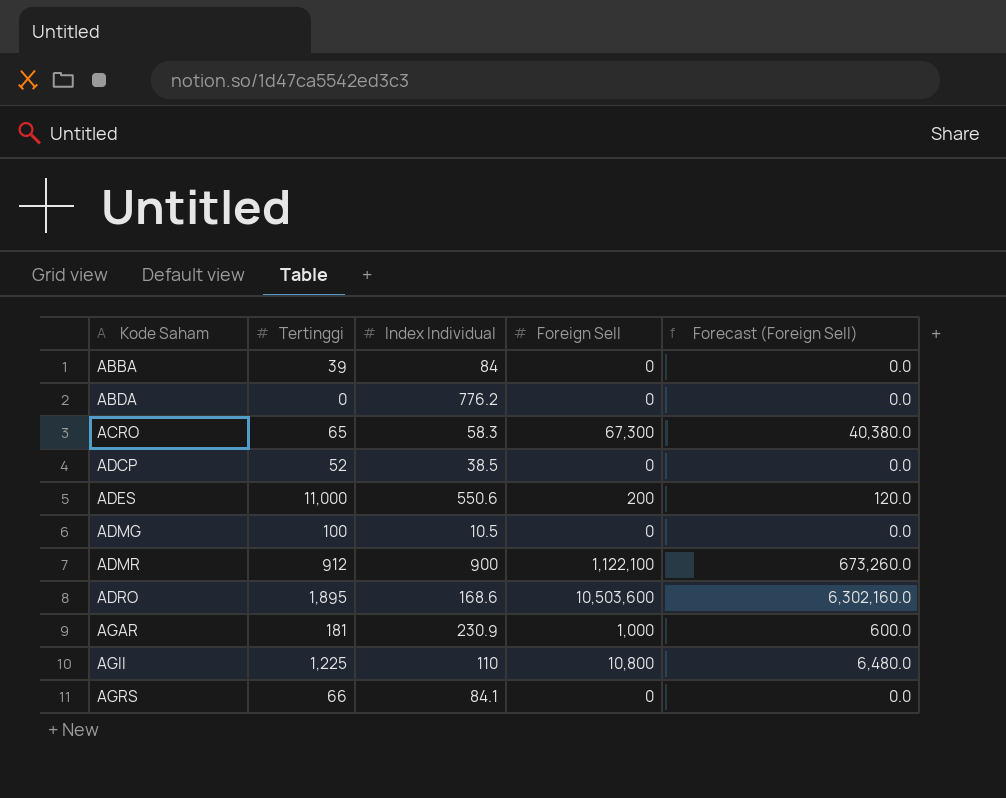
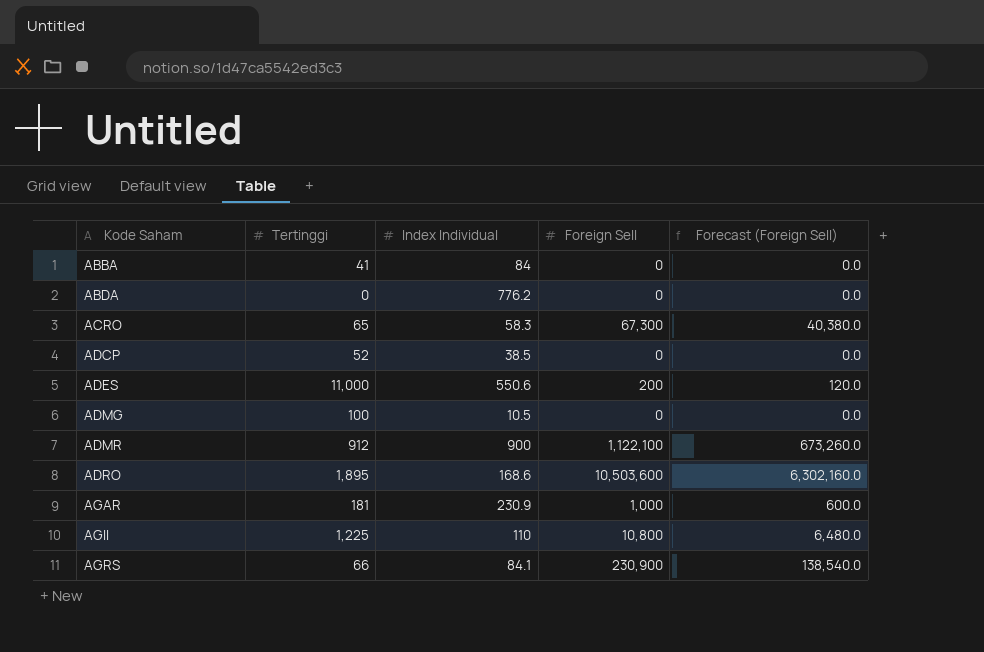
ABBA | Tertinggi: 39 -> 41
AGRS | Foreign Sell: 0 -> 230,900
AGRS | Forecast (Foreign Sell): 0.0 -> 138,540.0

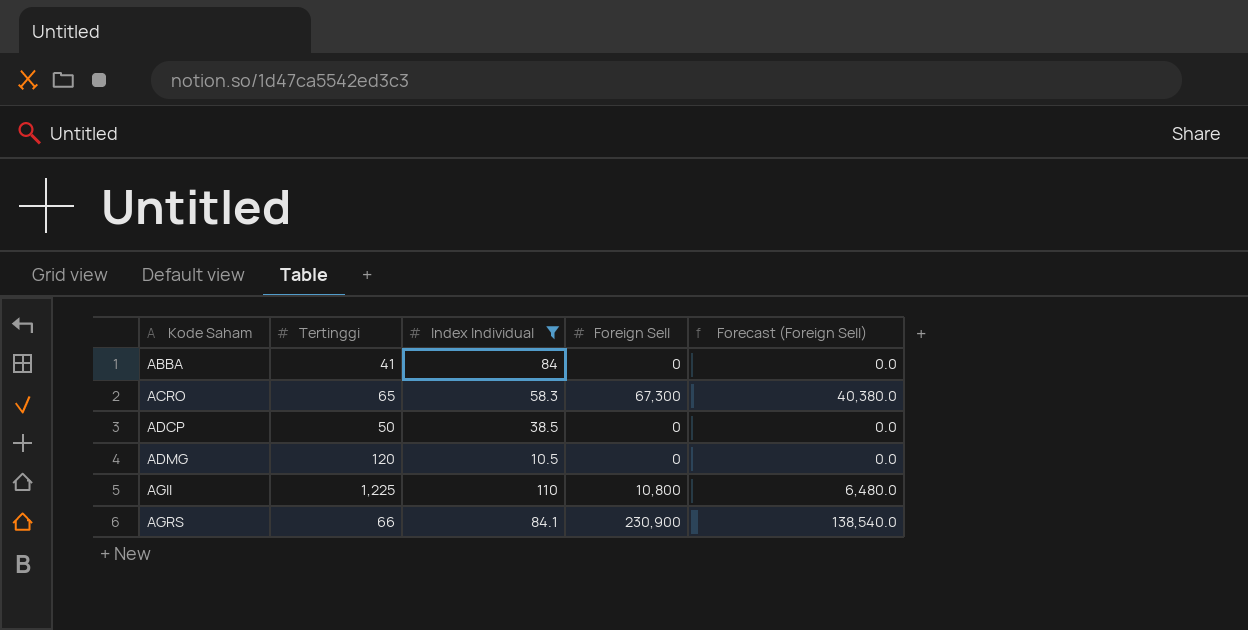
filter: none -> Index Individual <= 110
ADCP | Tertinggi: 52 -> 50
ADMG | Tertinggi: 100 -> 120

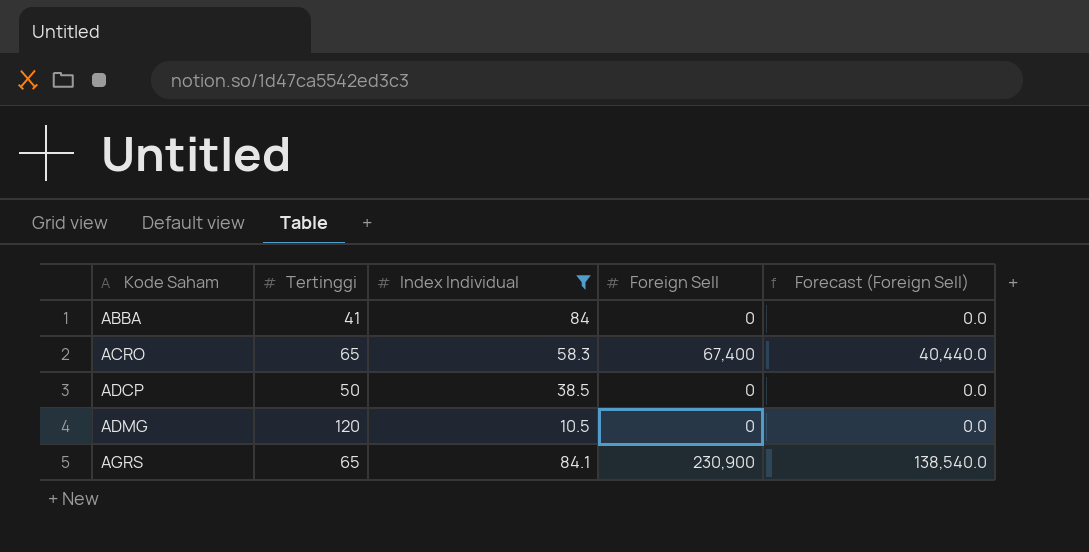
row AGII: 1,225 | 110 | 10,800 | 6,480.0 -> none
ACRO | Foreign Sell: 67,300 -> 67,400
ACRO | Forecast (Foreign Sell): 40,380.0 -> 40,440.0
AGRS | Tertinggi: 66 -> 65

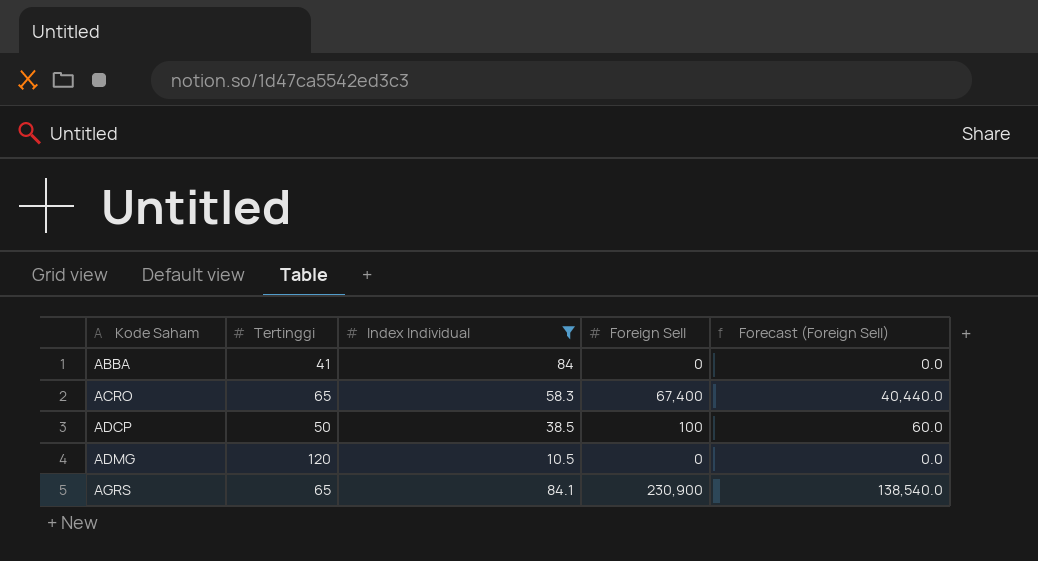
ADCP | Foreign Sell: 0 -> 100
ADCP | Forecast (Foreign Sell): 0.0 -> 60.0

